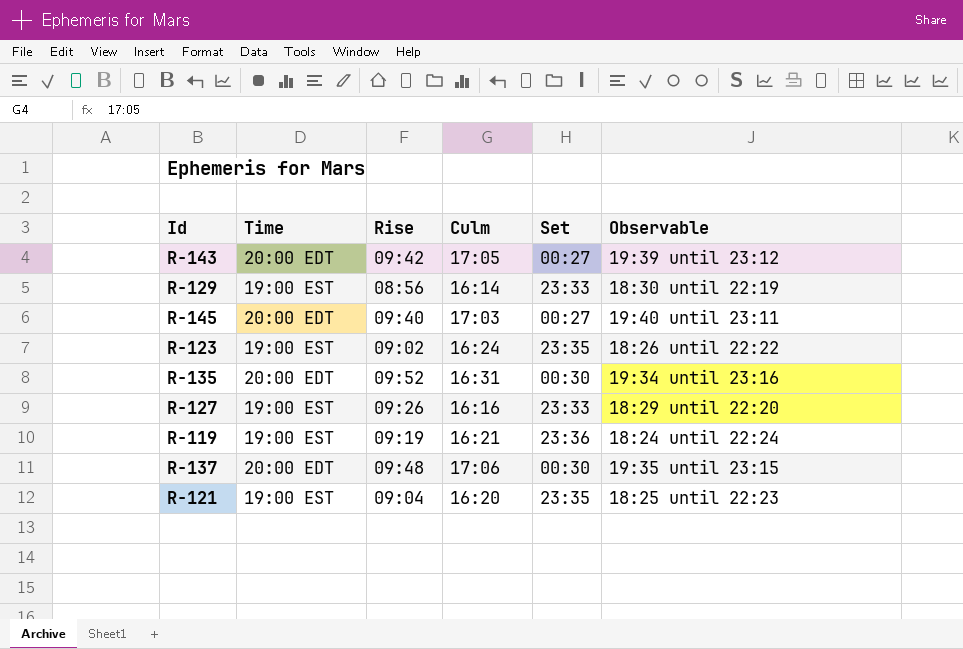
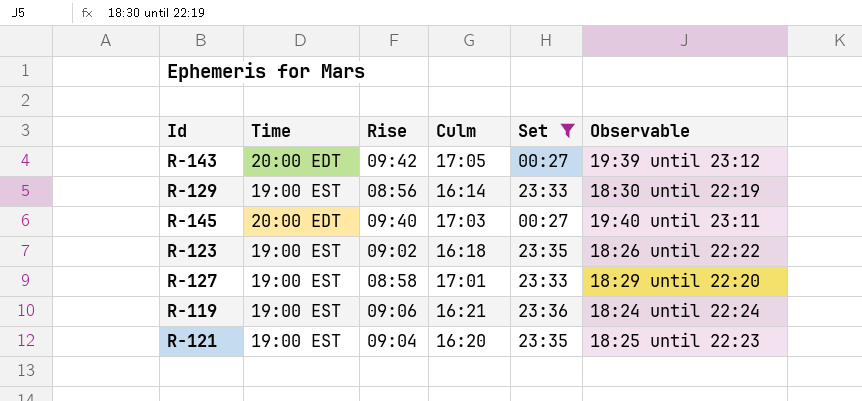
filter: none -> Set != 00:30
R-123 | Culm: 16:24 -> 16:18
R-127 | Rise: 09:26 -> 08:58
R-127 | Culm: 16:16 -> 17:01
R-119 | Rise: 09:19 -> 09:06

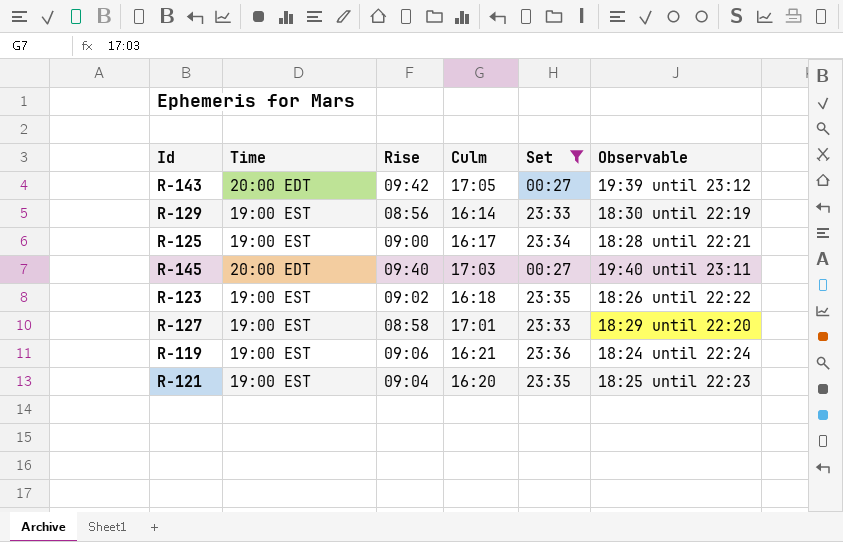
row R-125: none -> 19:00 EST | 09:00 | 16:17 | 23:34 | 18:28 until 22:21

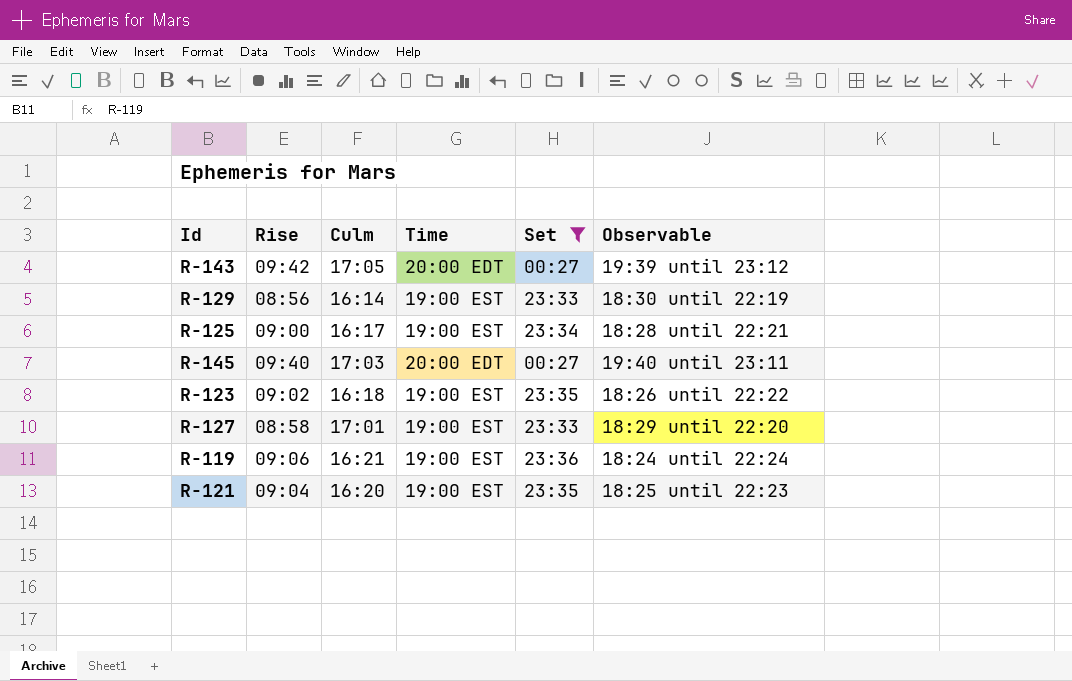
column Time | position: 2 -> 4

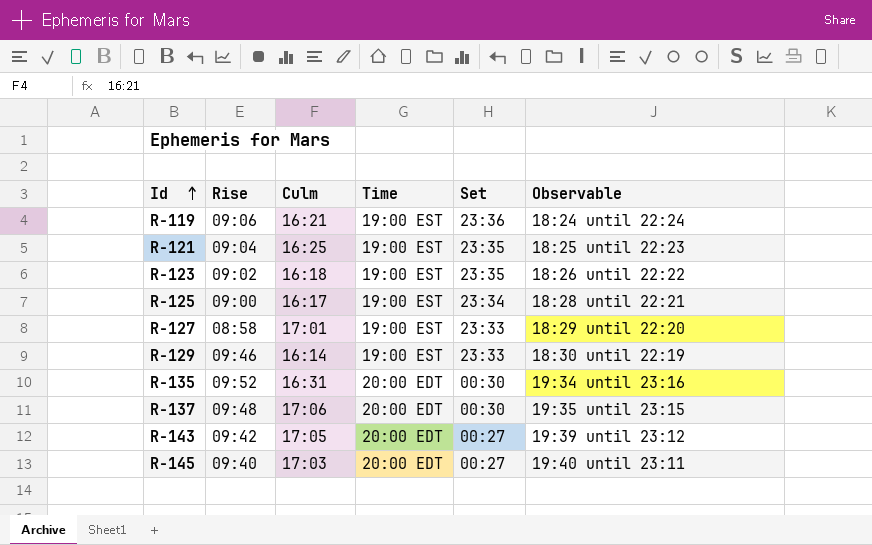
filter: Set != 00:30 -> none
row order: none -> Id ascending
R-121 | Culm: 16:20 -> 16:25
R-129 | Rise: 08:56 -> 09:46

